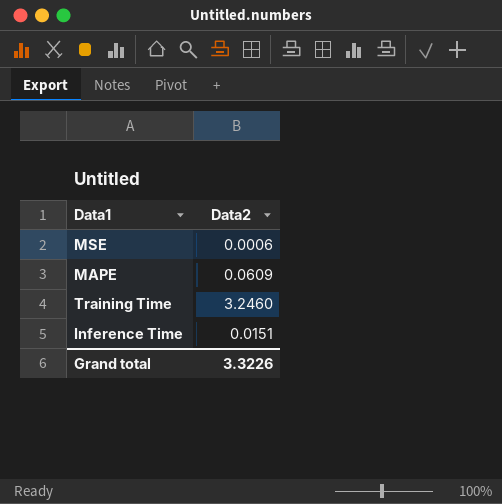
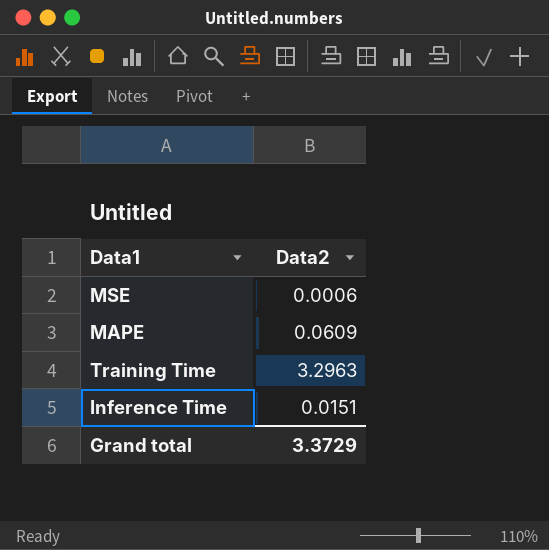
Training Time | Data2: 3.2460 -> 3.2963
Grand total | Data2: 3.3226 -> 3.3729

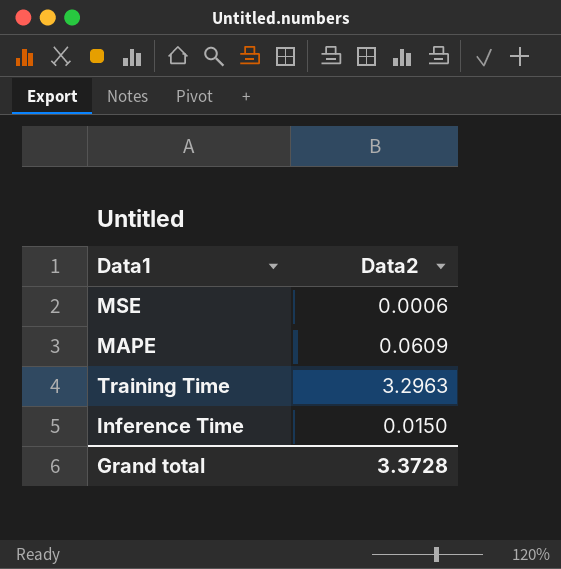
Inference Time | Data2: 0.0151 -> 0.0150
Grand total | Data2: 3.3729 -> 3.3728

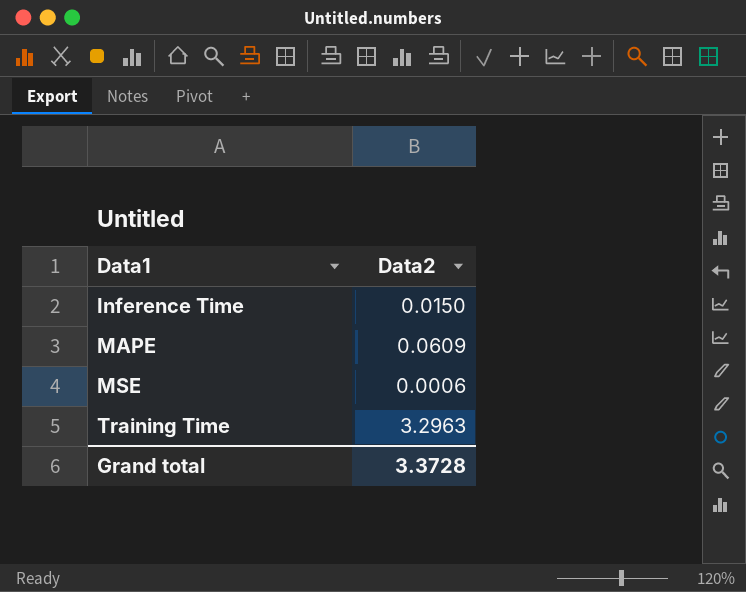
row order: none -> Data1 ascending

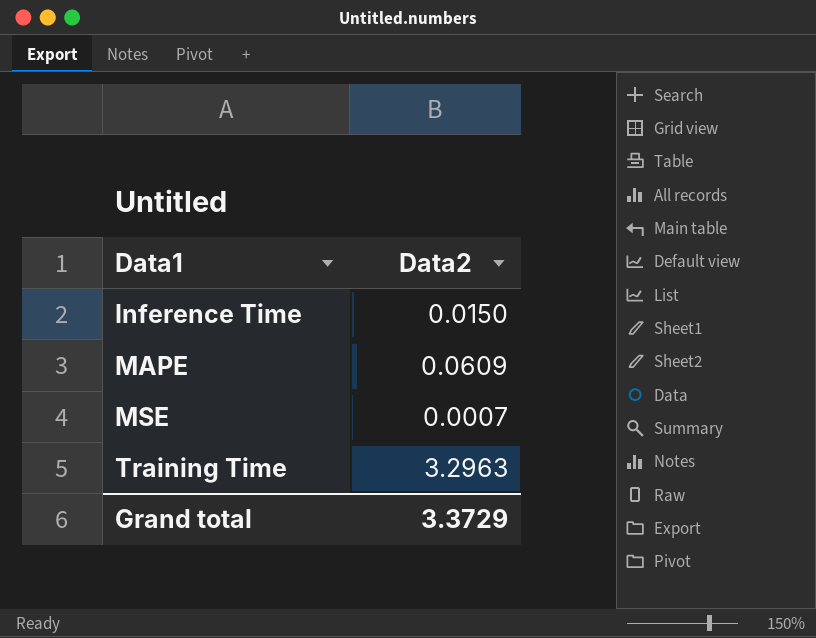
MSE | Data2: 0.0006 -> 0.0007
Grand total | Data2: 3.3728 -> 3.3729

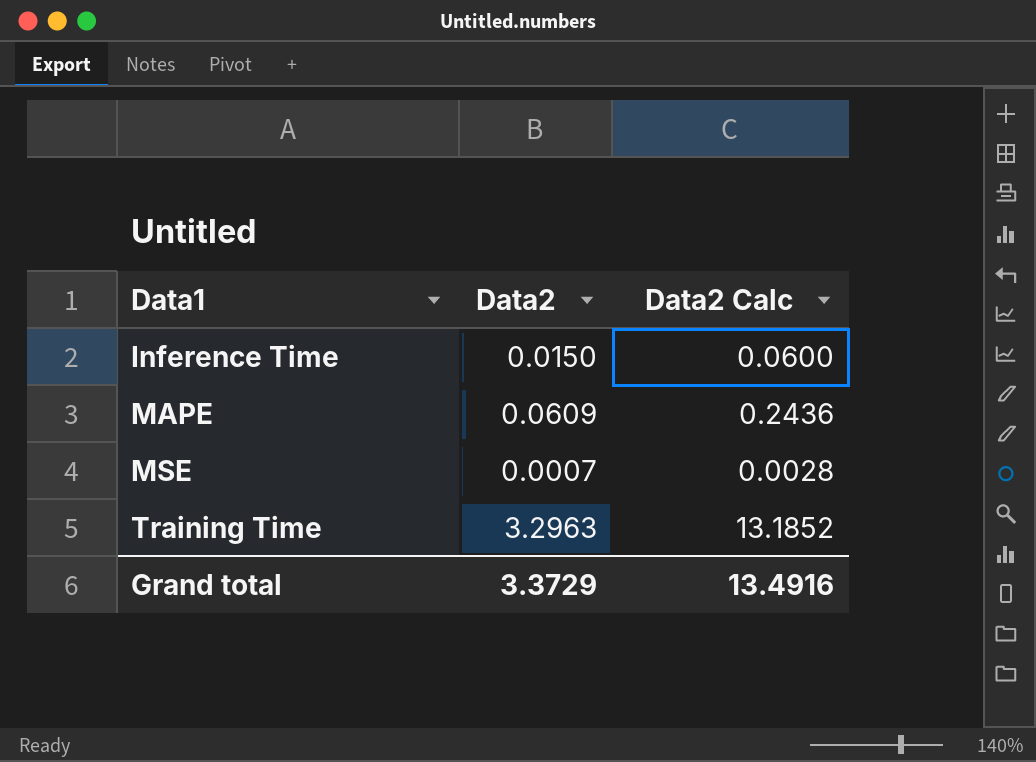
column Data2 Calc | formula: none -> [Data2] * 4

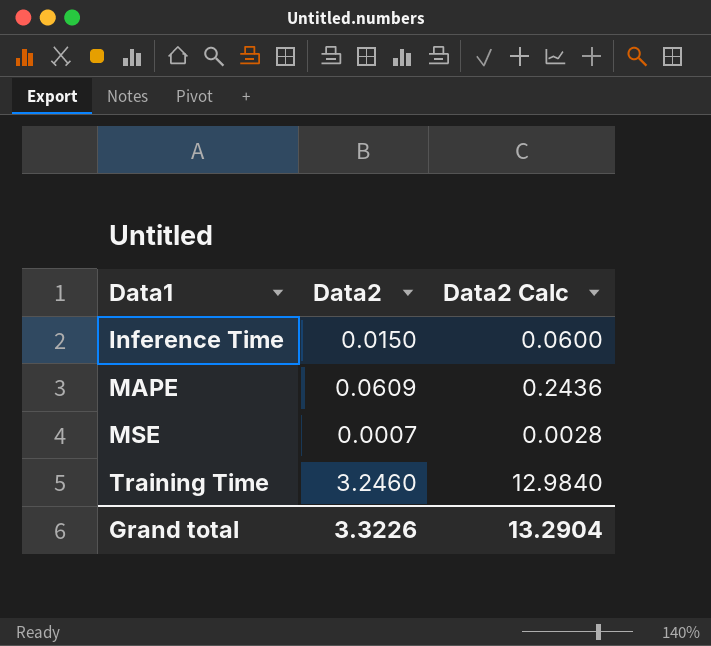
Training Time | Data2: 3.2963 -> 3.2460
Training Time | Data2 Calc: 13.1852 -> 12.9840
Grand total | Data2: 3.3729 -> 3.3226
Grand total | Data2 Calc: 13.4916 -> 13.2904

